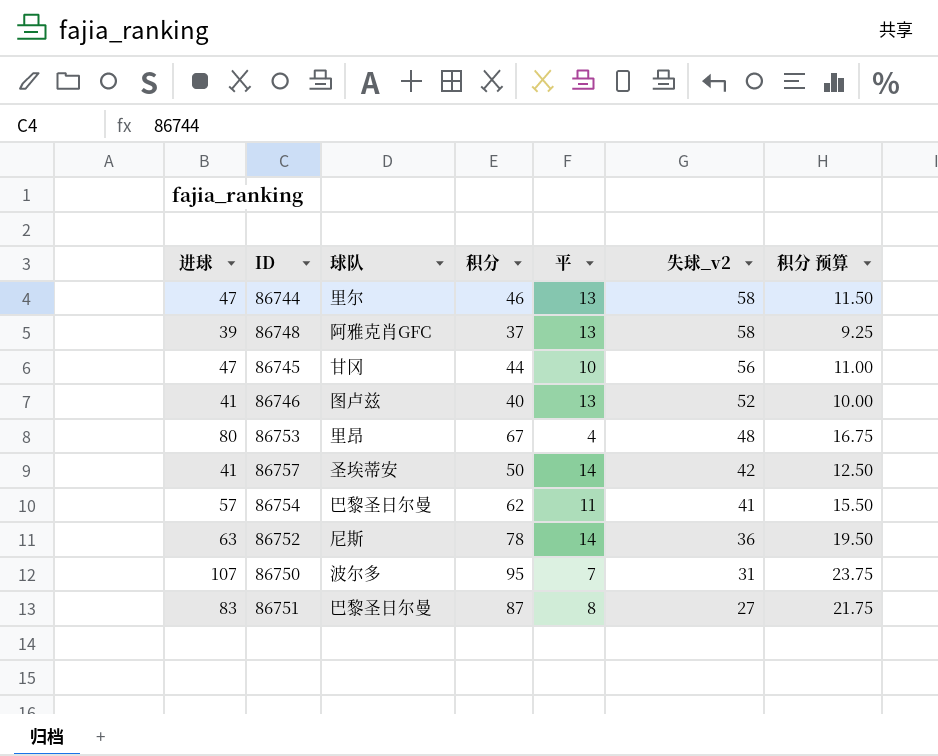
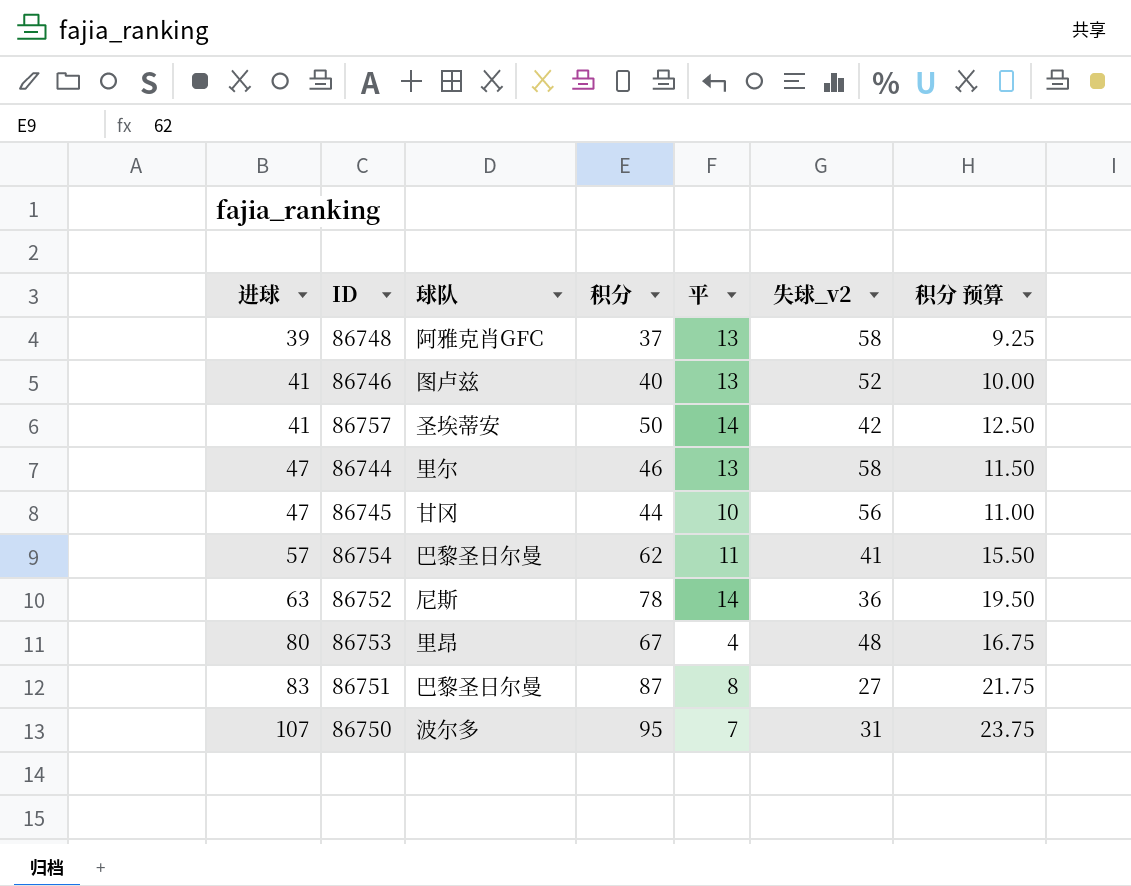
row order: 失球_v2 descending -> 进球 ascending

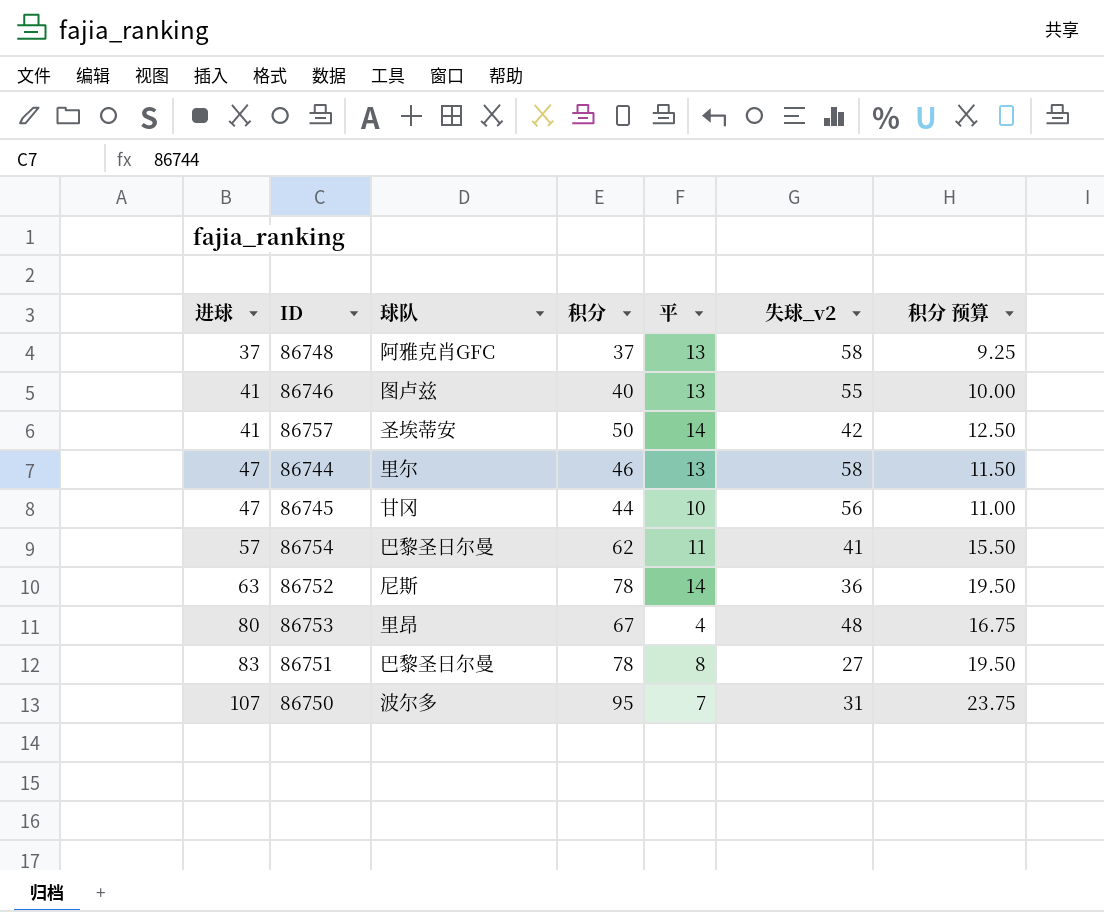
86748 | 进球: 39 -> 37
86746 | 失球_v2: 52 -> 55
86751 | 积分: 87 -> 78
86751 | 积分 预算: 21.75 -> 19.50

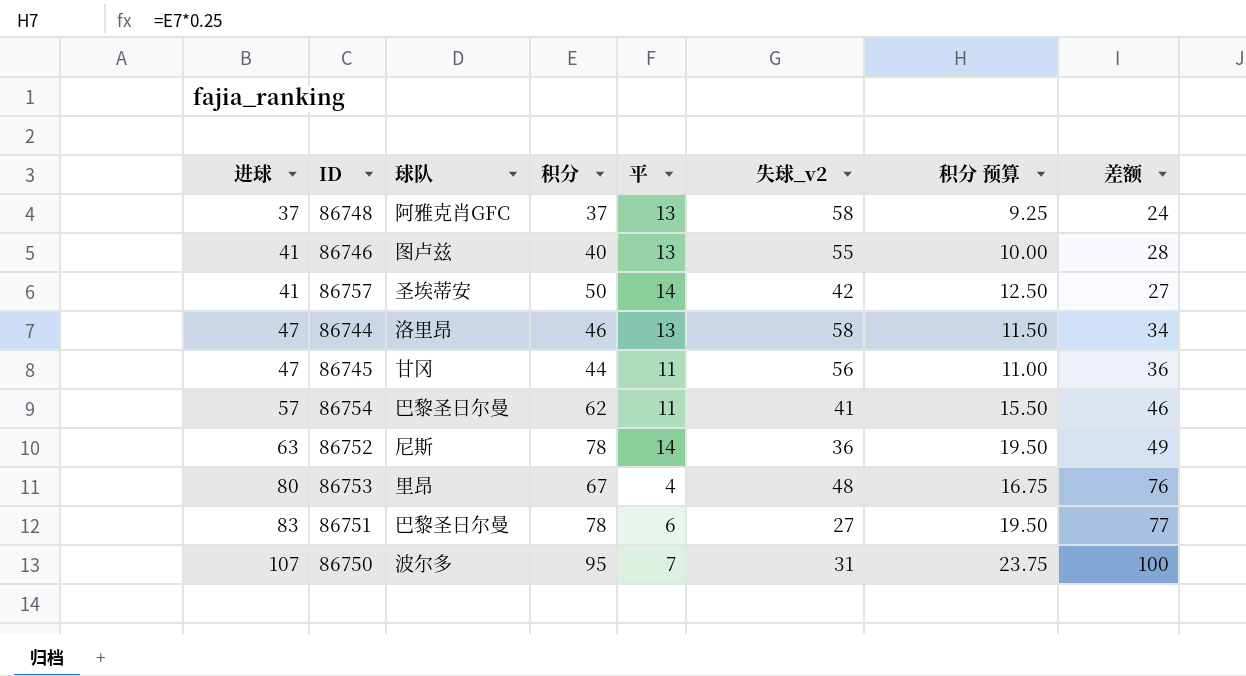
column 差额 | formula: none -> [进球] - [平]
86744 | 球队: 里尔 -> 洛里昂
86745 | 平: 10 -> 11
86751 | 平: 8 -> 6

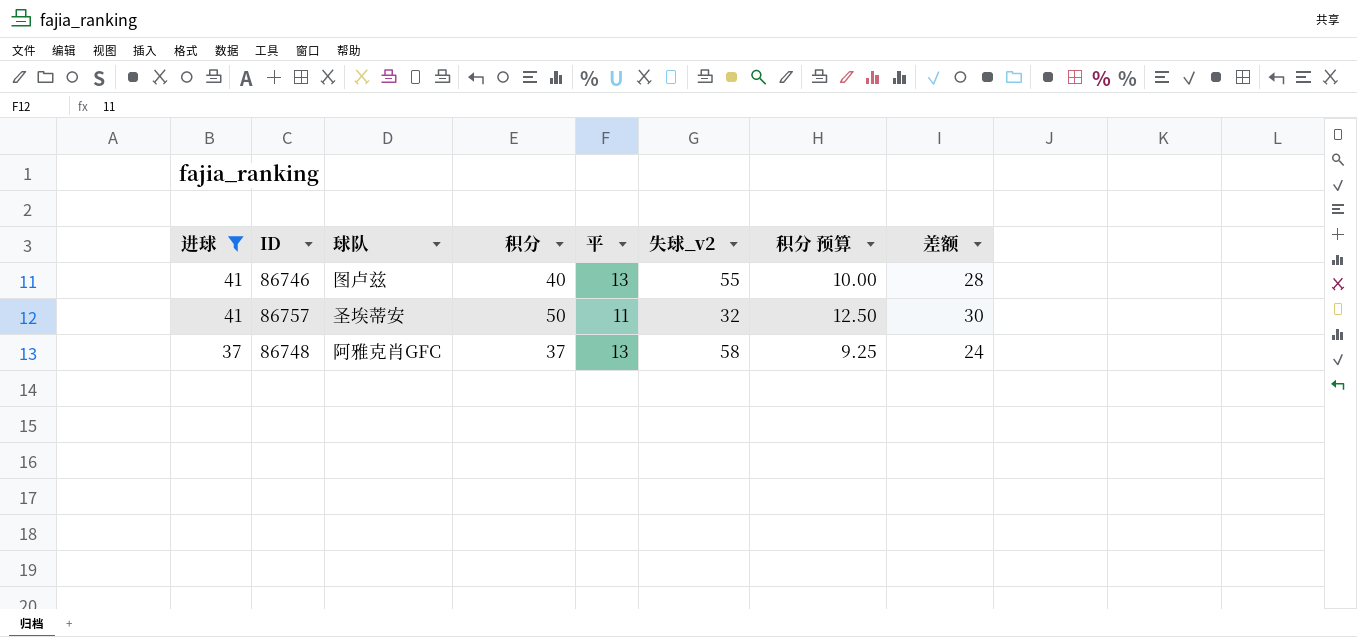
filter: none -> 进球 <= 41
row order: 进球 ascending -> 进球 descending
86757 | 平: 14 -> 11
86757 | 失球_v2: 42 -> 32
86757 | 差额: 27 -> 30

